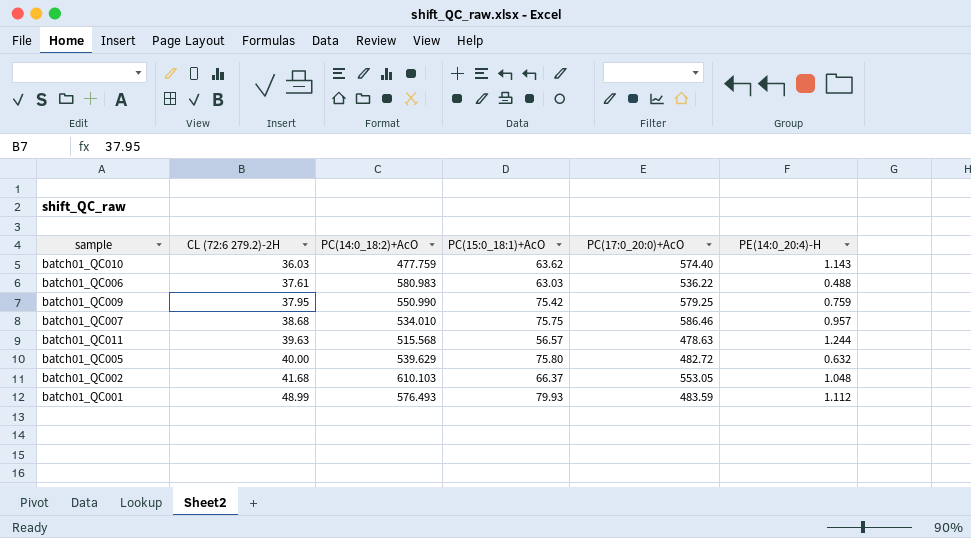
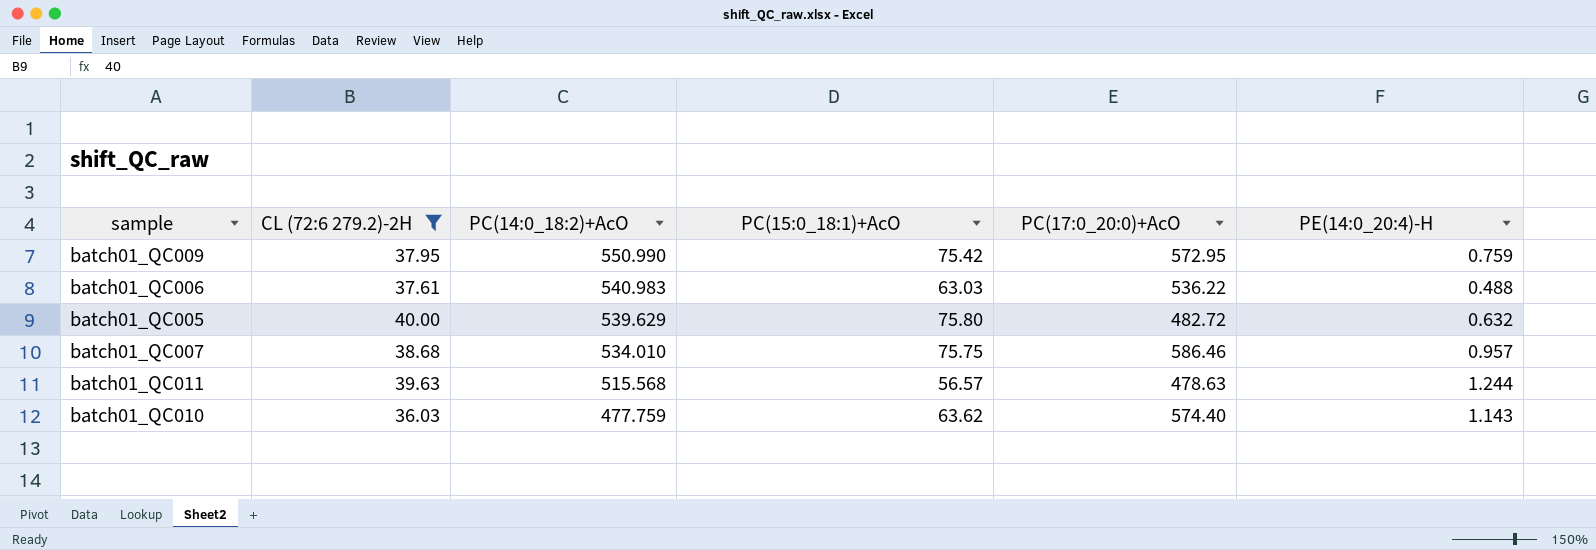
filter: none -> CL (72:6 279.2)-2H <= 40.00
row order: CL (72:6 279.2)-2H ascending -> PC(14:0_18:2)+AcO descending
batch01_QC009 | PC(17:0_20:0)+AcO: 579.25 -> 572.95
batch01_QC006 | PC(14:0_18:2)+AcO: 580.983 -> 540.983

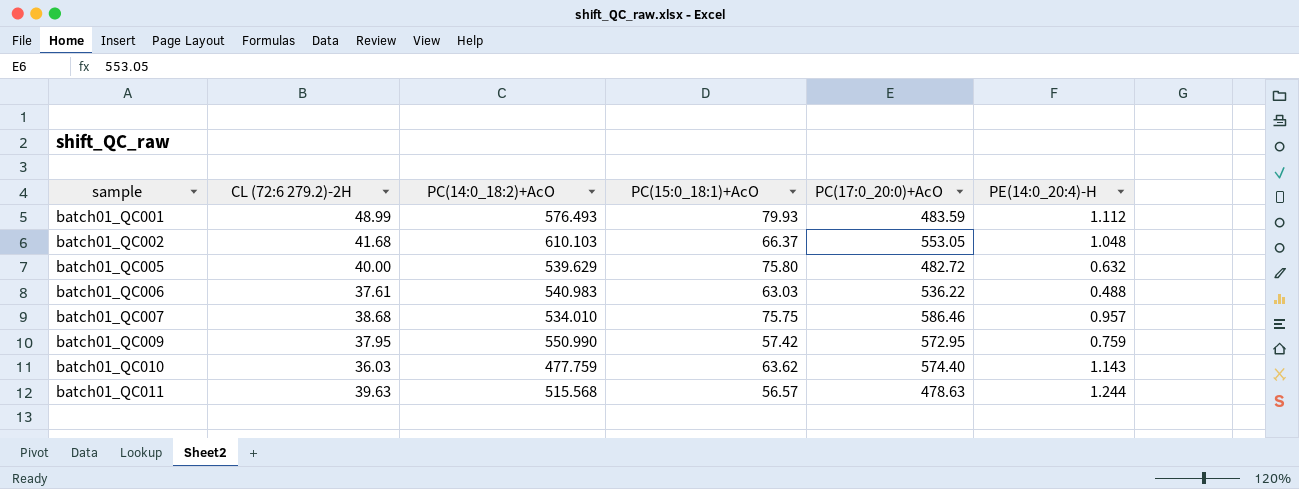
filter: CL (72:6 279.2)-2H <= 40.00 -> none
row order: PC(14:0_18:2)+AcO descending -> sample ascending
batch01_QC009 | PC(15:0_18:1)+AcO: 75.42 -> 57.42

